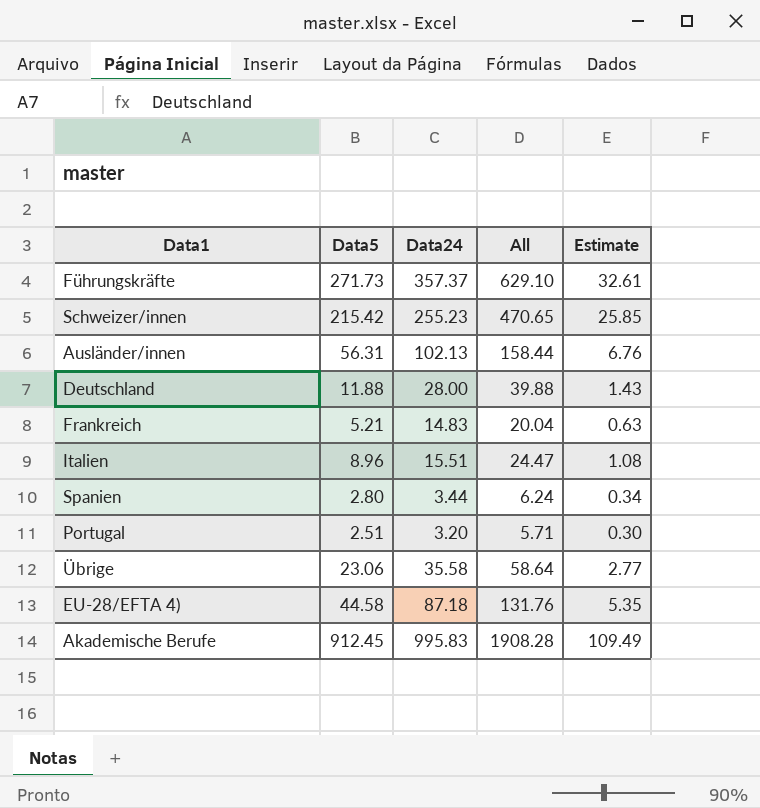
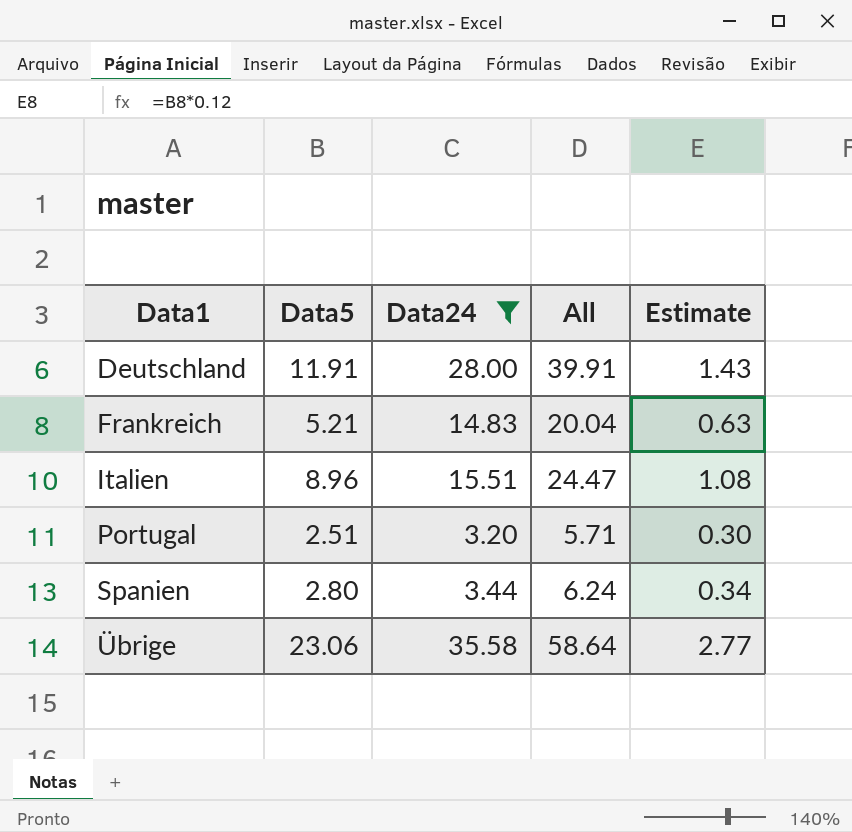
filter: none -> Data24 <= 35.58
row order: none -> Data1 ascending
Deutschland | Data5: 11.88 -> 11.91
Deutschland | All: 39.88 -> 39.91

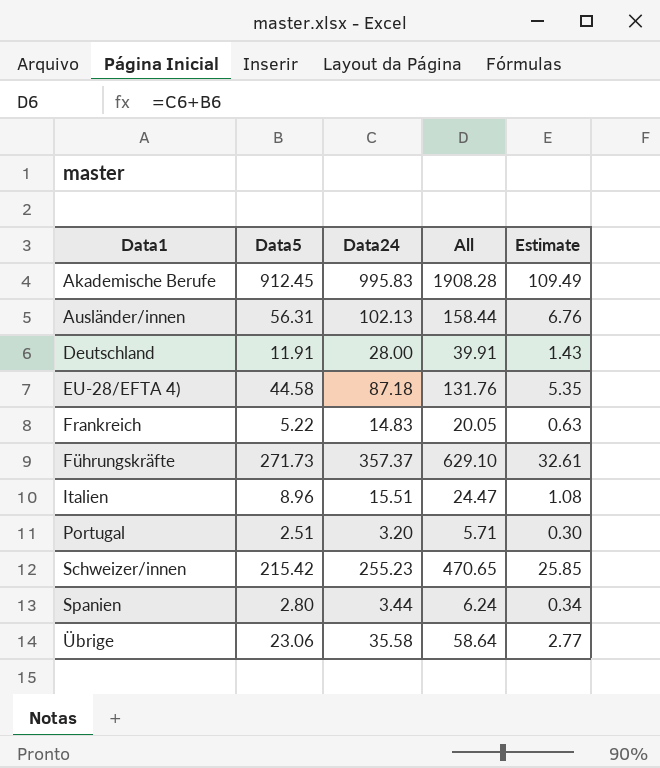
filter: Data24 <= 35.58 -> none
Frankreich | Data5: 5.21 -> 5.22
Frankreich | All: 20.04 -> 20.05

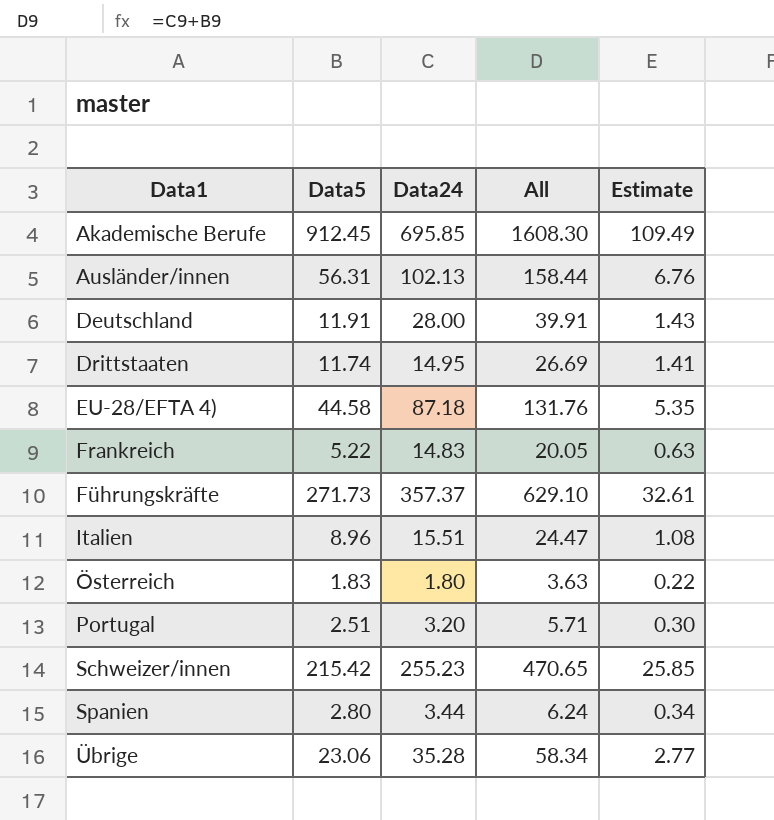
Akademische Berufe | Data24: 995.83 -> 695.85
Akademische Berufe | All: 1908.28 -> 1608.30
row Drittstaaten: none -> 11.74 | 14.95 | 26.69 | 1.41
row Österreich: none -> 1.83 | 1.80 | 3.63 | 0.22
Übrige | Data24: 35.58 -> 35.28
Übrige | All: 58.64 -> 58.34

